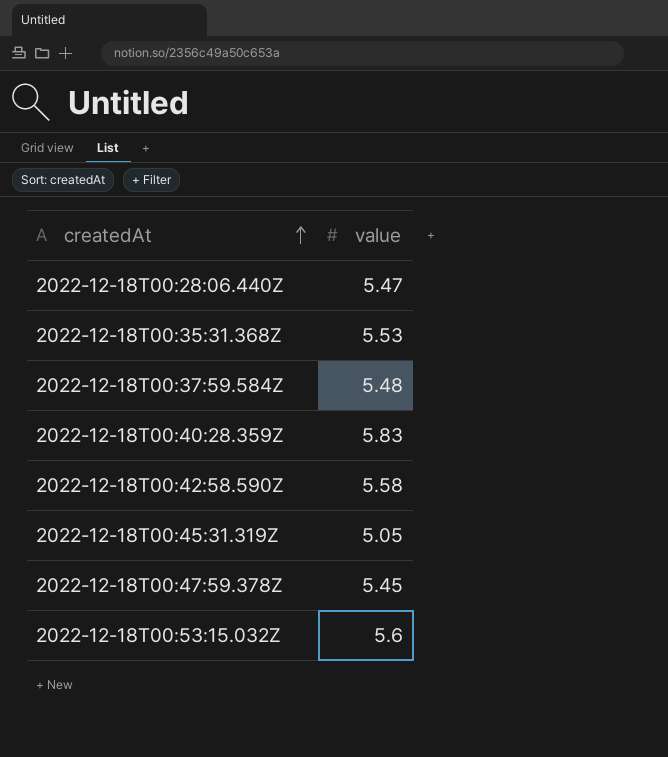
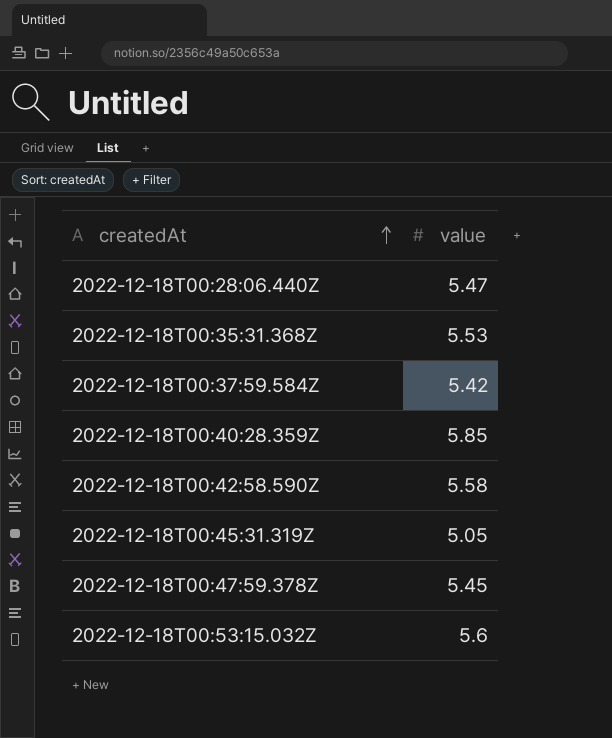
2022-12-18T00:37:59.584Z | value: 5.48 -> 5.42
2022-12-18T00:40:28.359Z | value: 5.83 -> 5.85

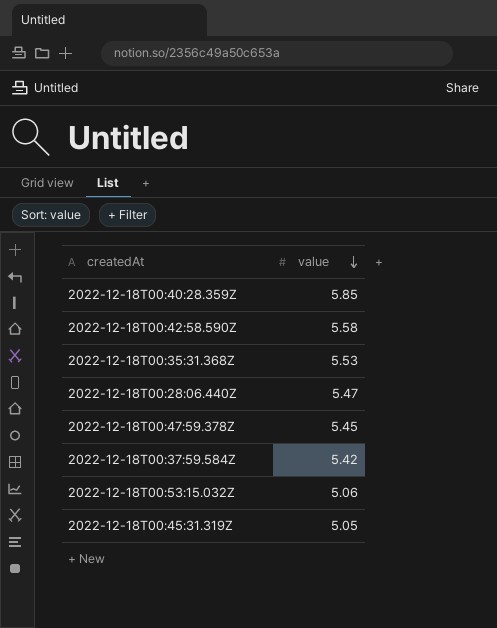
row order: createdAt ascending -> value descending
2022-12-18T00:53:15.032Z | value: 5.6 -> 5.06

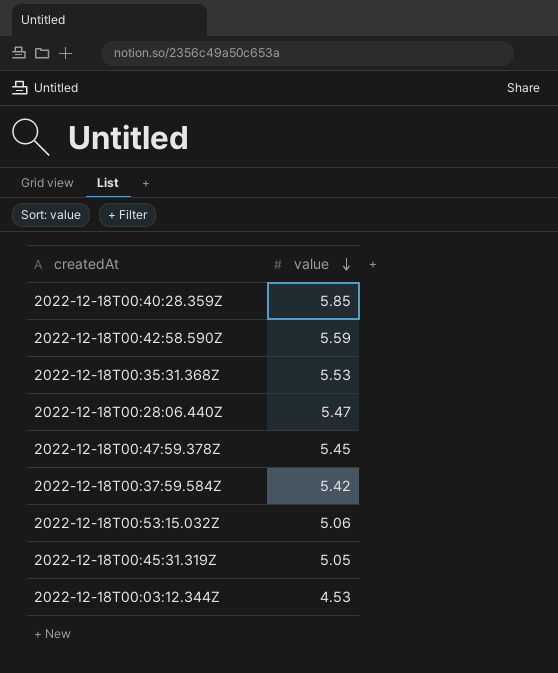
2022-12-18T00:42:58.590Z | value: 5.58 -> 5.59
row 2022-12-18T00:03:12.344Z: none -> 4.53

